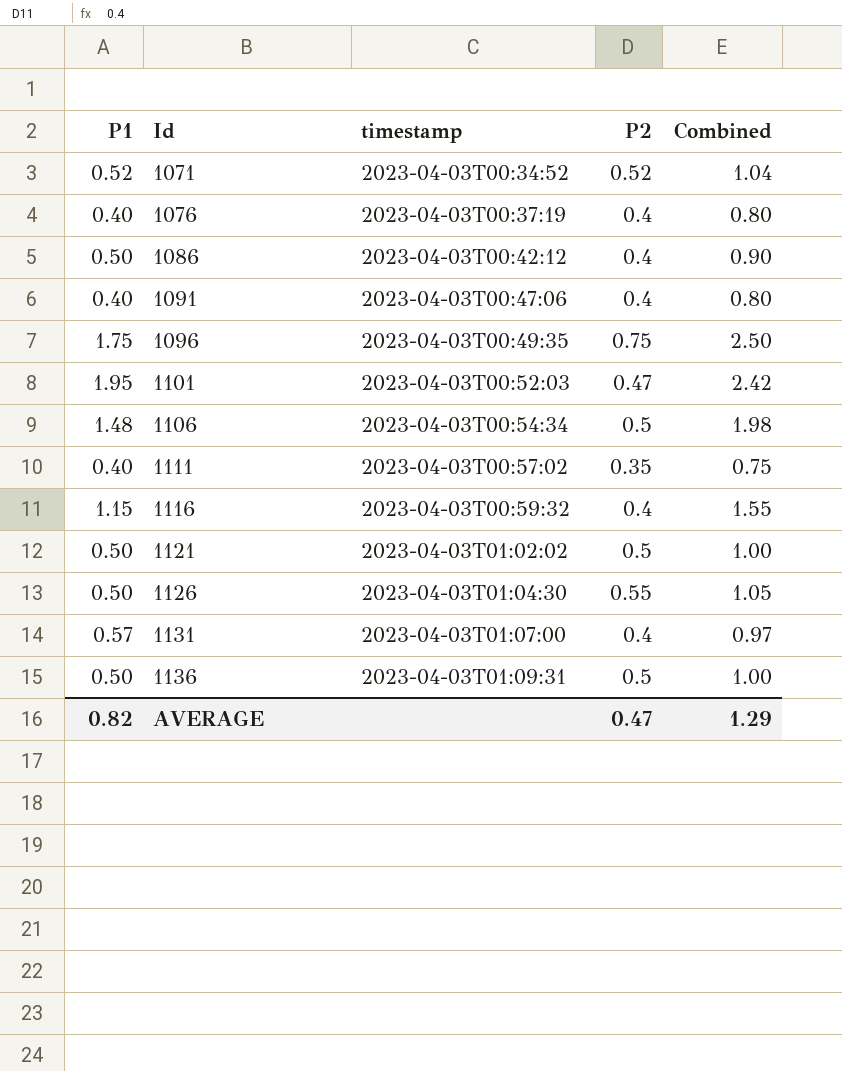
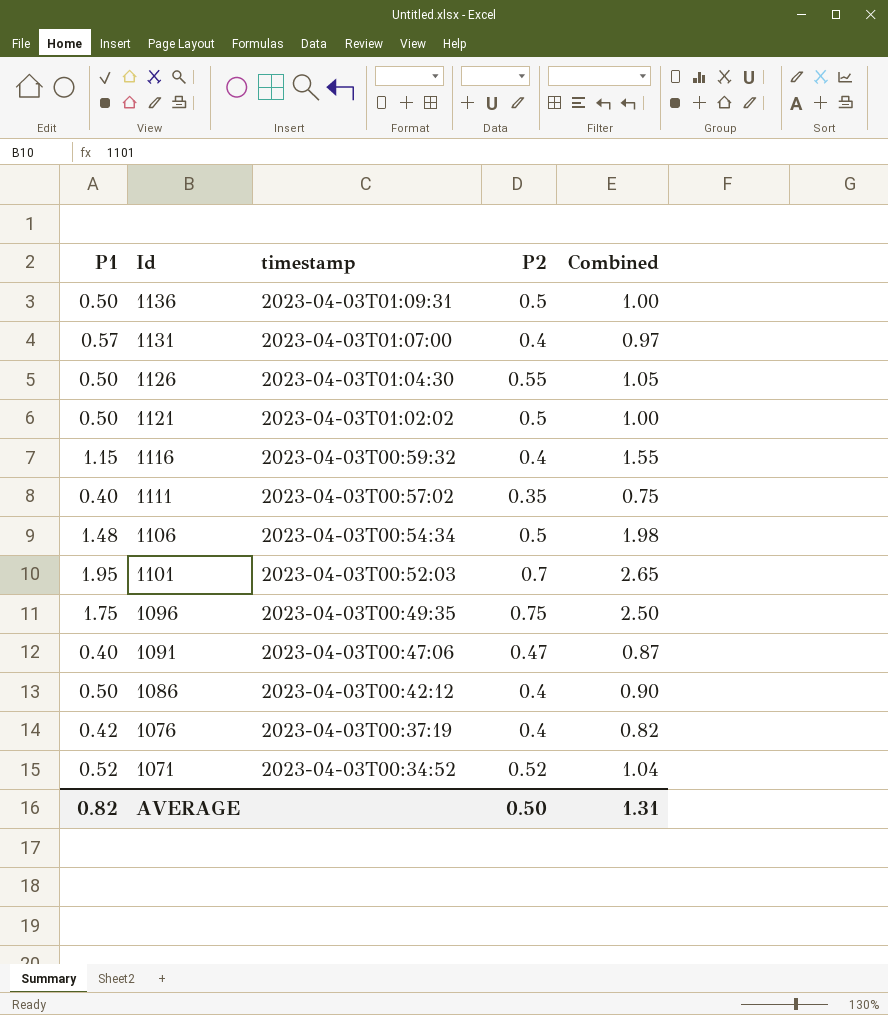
row order: Id ascending -> Id descending
1101 | P2: 0.47 -> 0.7
1101 | Combined: 2.42 -> 2.65
1091 | P2: 0.4 -> 0.47
1091 | Combined: 0.80 -> 0.87
1076 | P1: 0.40 -> 0.42
1076 | Combined: 0.80 -> 0.82
AVERAGE | P2: 0.47 -> 0.50
AVERAGE | Combined: 1.29 -> 1.31

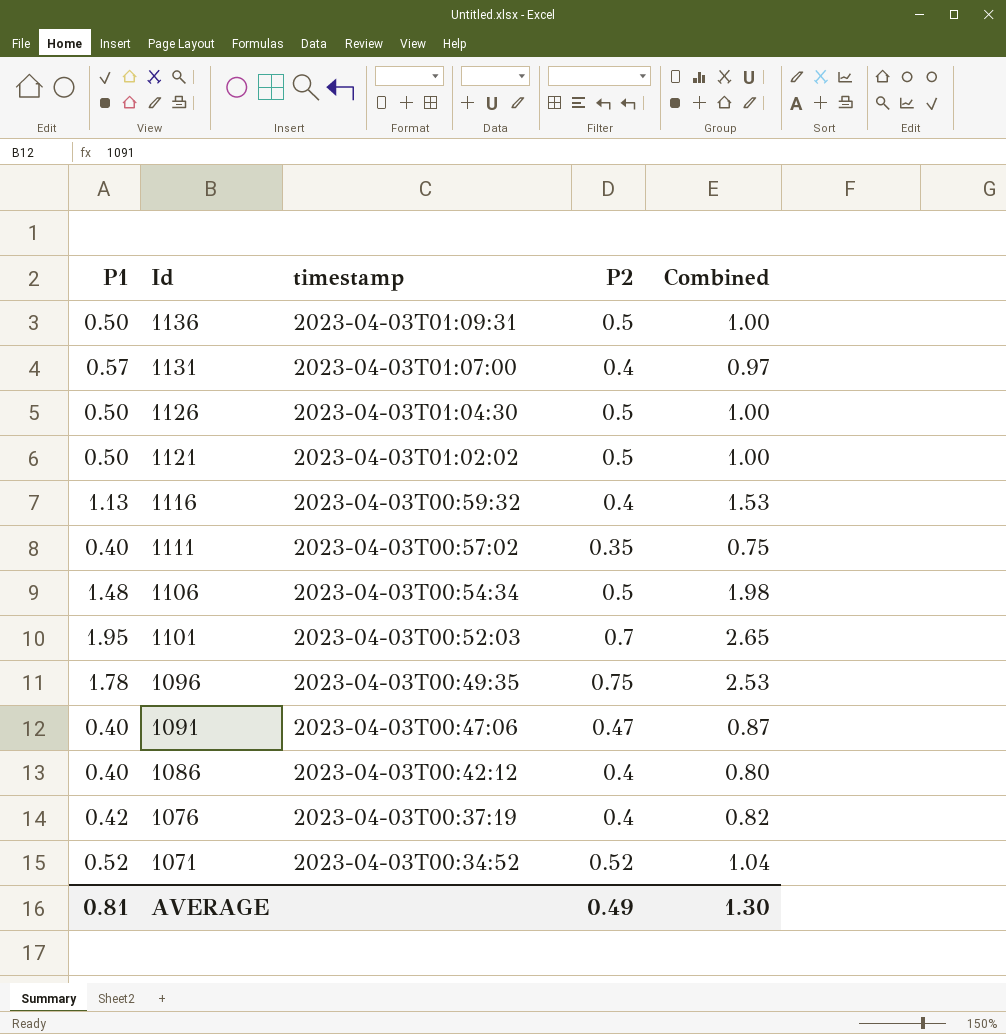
1126 | P2: 0.55 -> 0.5
1126 | Combined: 1.05 -> 1.00
1116 | P1: 1.15 -> 1.13
1116 | Combined: 1.55 -> 1.53
1096 | P1: 1.75 -> 1.78
1096 | Combined: 2.50 -> 2.53
1086 | P1: 0.50 -> 0.40
1086 | Combined: 0.90 -> 0.80
AVERAGE | P1: 0.82 -> 0.81
AVERAGE | P2: 0.50 -> 0.49
AVERAGE | Combined: 1.31 -> 1.30

